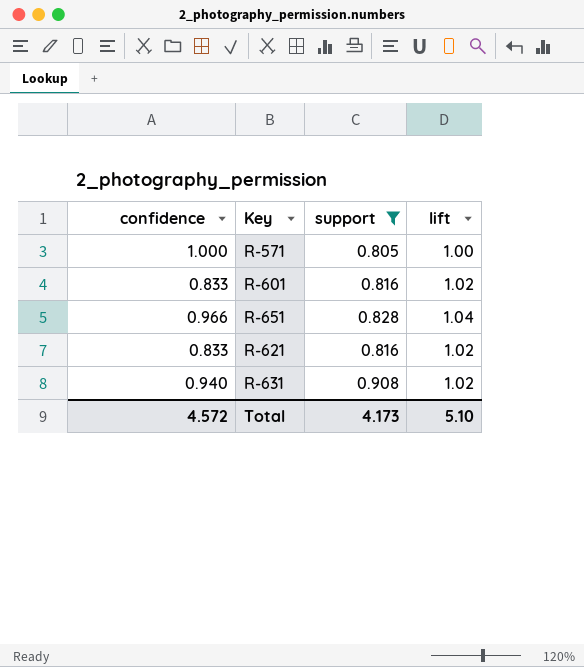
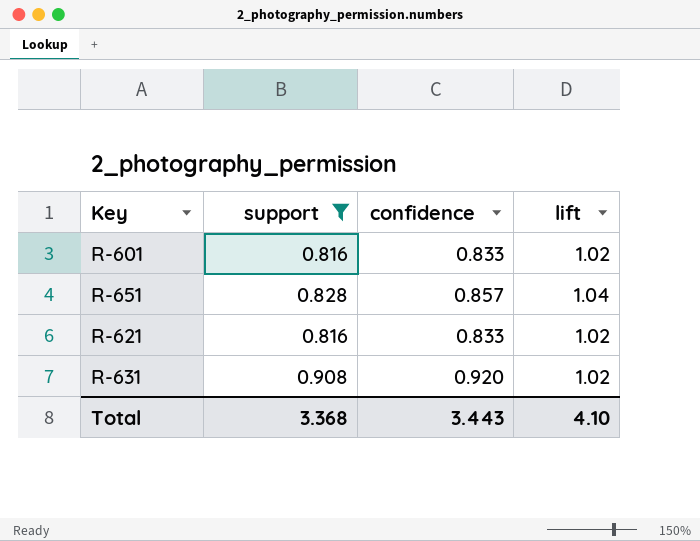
column confidence | position: 1 -> 3
row R-571: 1.000 | 0.805 | 1.00 -> none
R-651 | confidence: 0.966 -> 0.857
R-631 | confidence: 0.940 -> 0.920
Total | support: 4.173 -> 3.368
Total | confidence: 4.572 -> 3.443
Total | lift: 5.10 -> 4.10

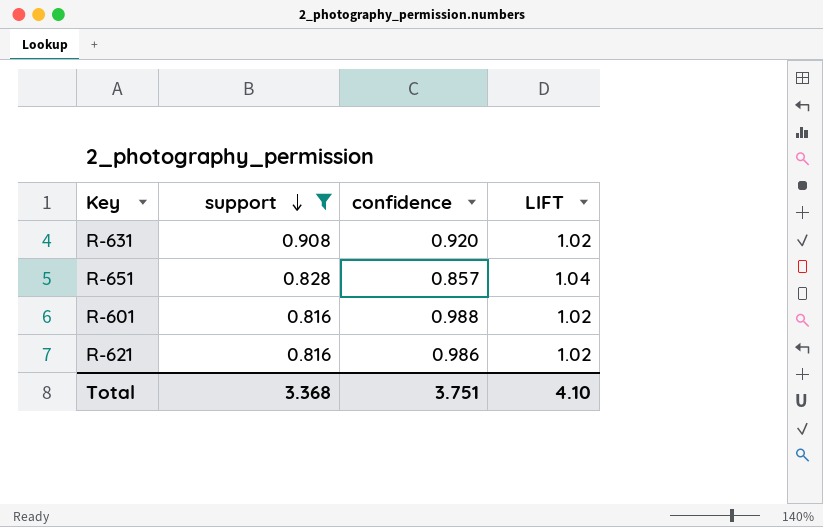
row order: none -> support descending
column name: lift -> LIFT
R-601 | confidence: 0.833 -> 0.988
R-621 | confidence: 0.833 -> 0.986
Total | confidence: 3.443 -> 3.751

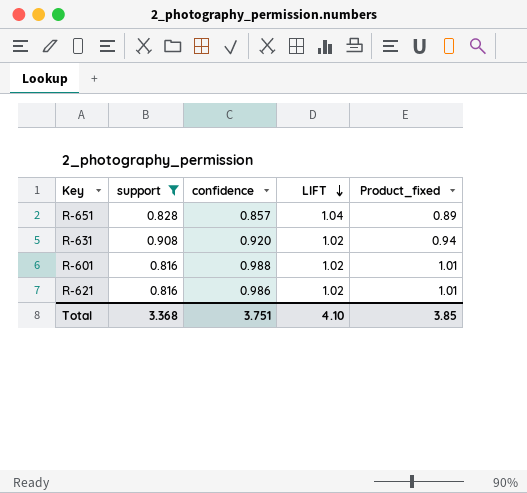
row order: support descending -> LIFT descending
column Product_fixed | formula: none -> [confidence] * [LIFT]

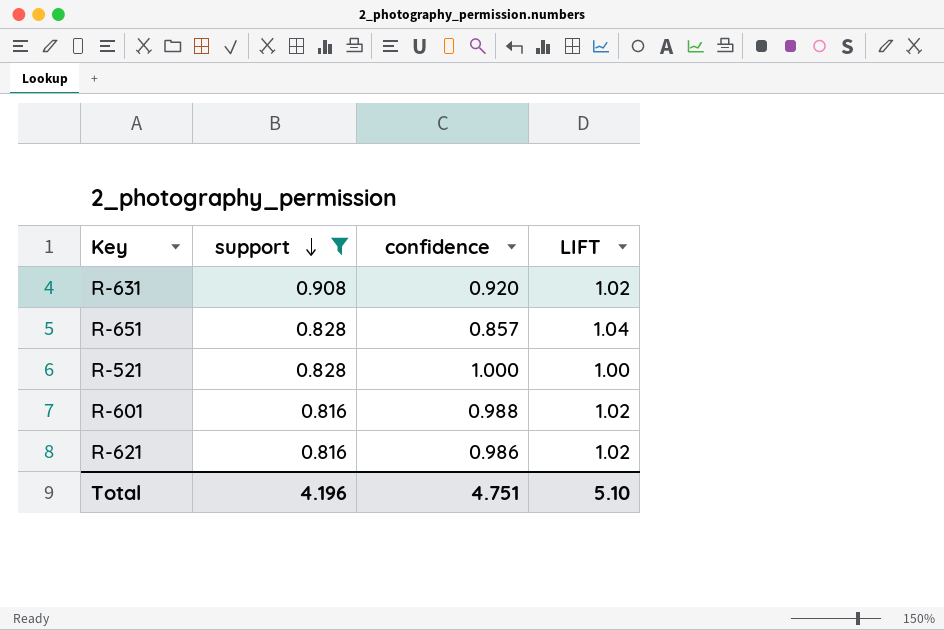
row order: LIFT descending -> support descending
column Product_fixed | formula: [confidence] * [LIFT] -> none
row R-521: none -> 0.828 | 1.000 | 1.00
Total | support: 3.368 -> 4.196
Total | confidence: 3.751 -> 4.751
Total | LIFT: 4.10 -> 5.10

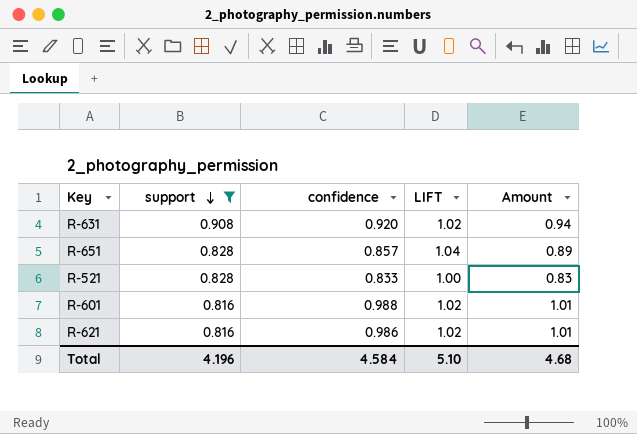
column Amount | formula: none -> [confidence] * [LIFT]
R-521 | confidence: 1.000 -> 0.833
Total | confidence: 4.751 -> 4.584

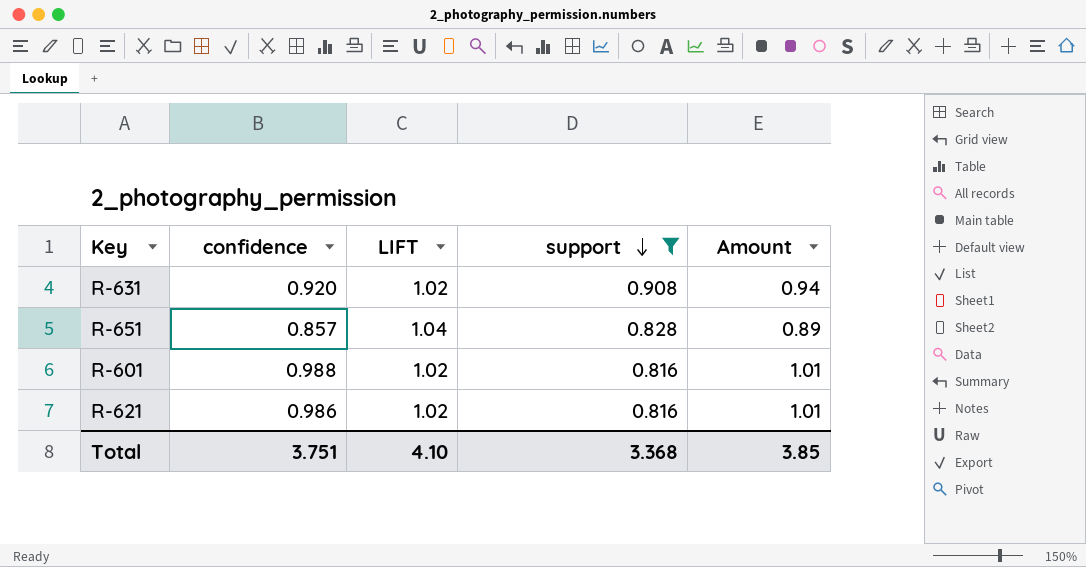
column support | position: 2 -> 4
row R-521: 0.828 | 0.833 | 1.00 | 0.83 -> none
Total | confidence: 4.584 -> 3.751
Total | LIFT: 5.10 -> 4.10
Total | support: 4.196 -> 3.368
Total | Amount: 4.68 -> 3.85

